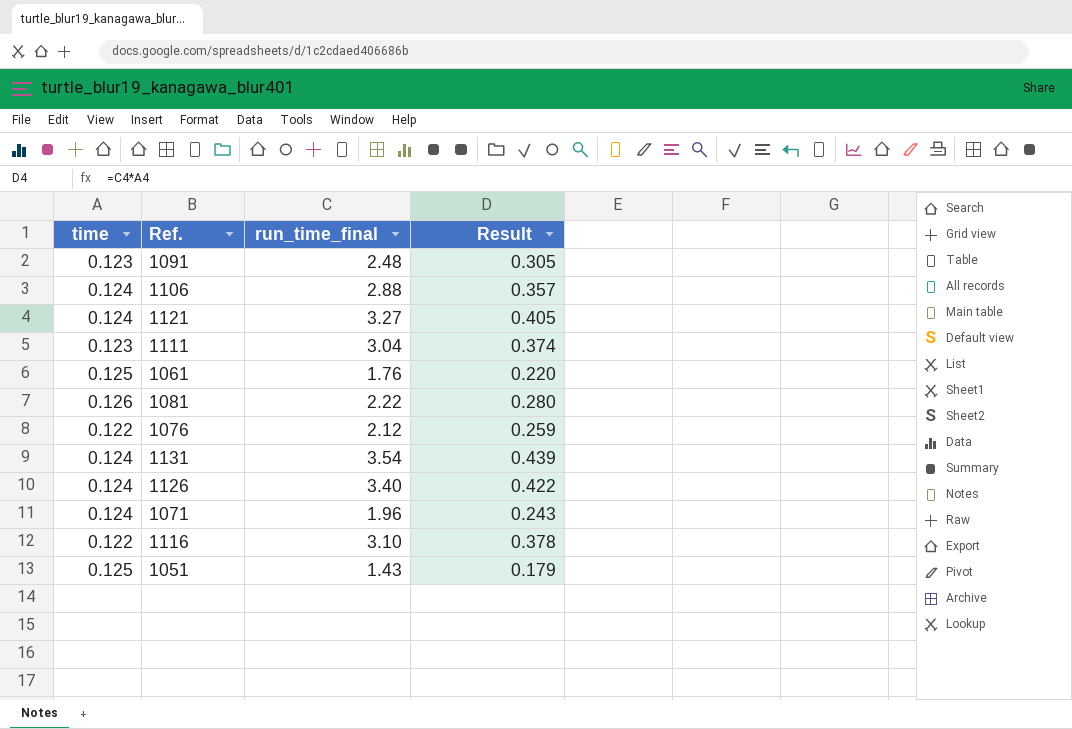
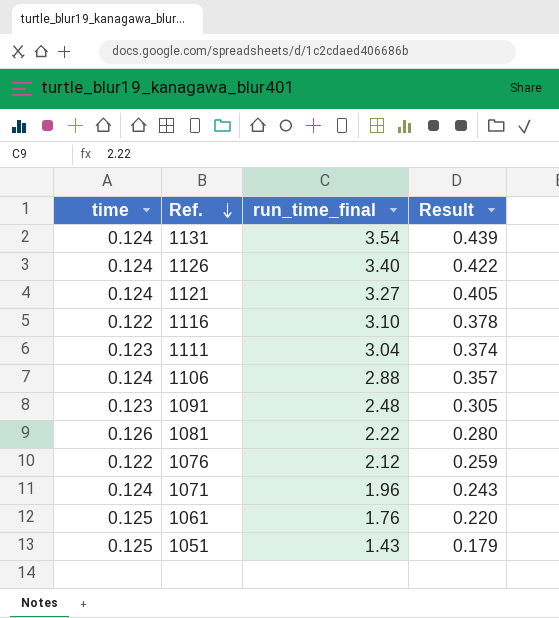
row order: none -> Ref. descending

